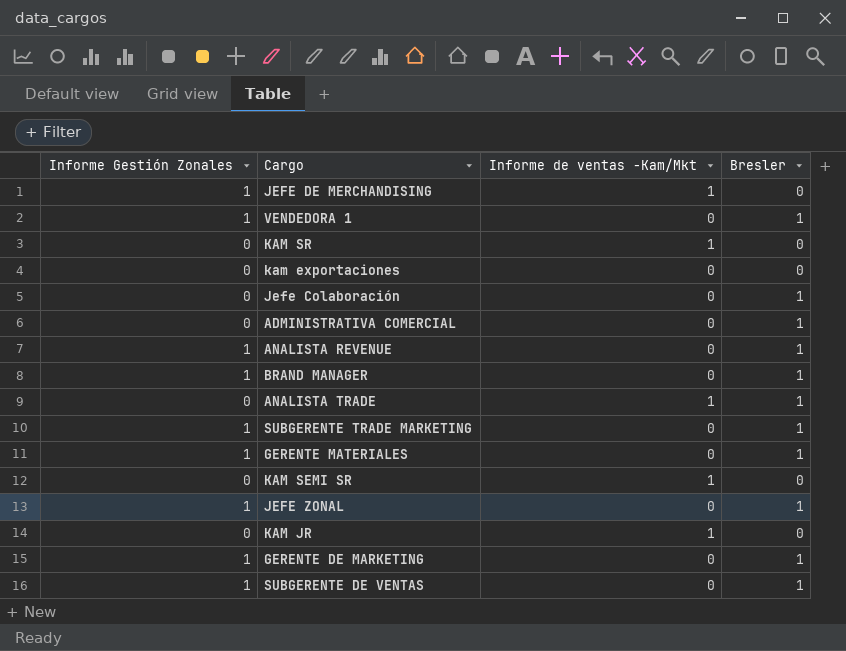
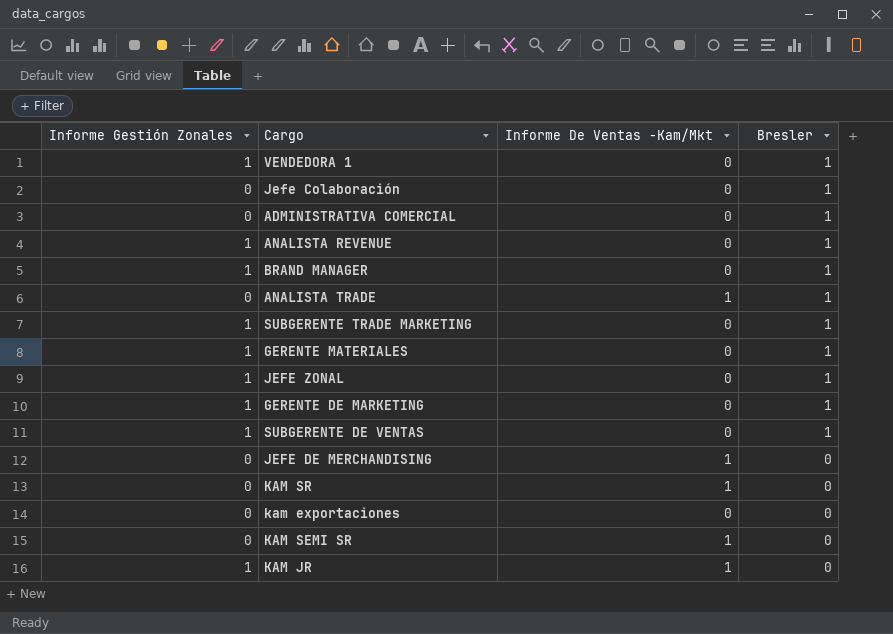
row order: none -> Bresler descending
column name: Informe de ventas -Kam/Mkt -> Informe De Ventas -Kam/Mkt
JEFE DE MERCHANDISING | Informe Gestión Zonales: 1 -> 0
KAM JR | Informe Gestión Zonales: 0 -> 1

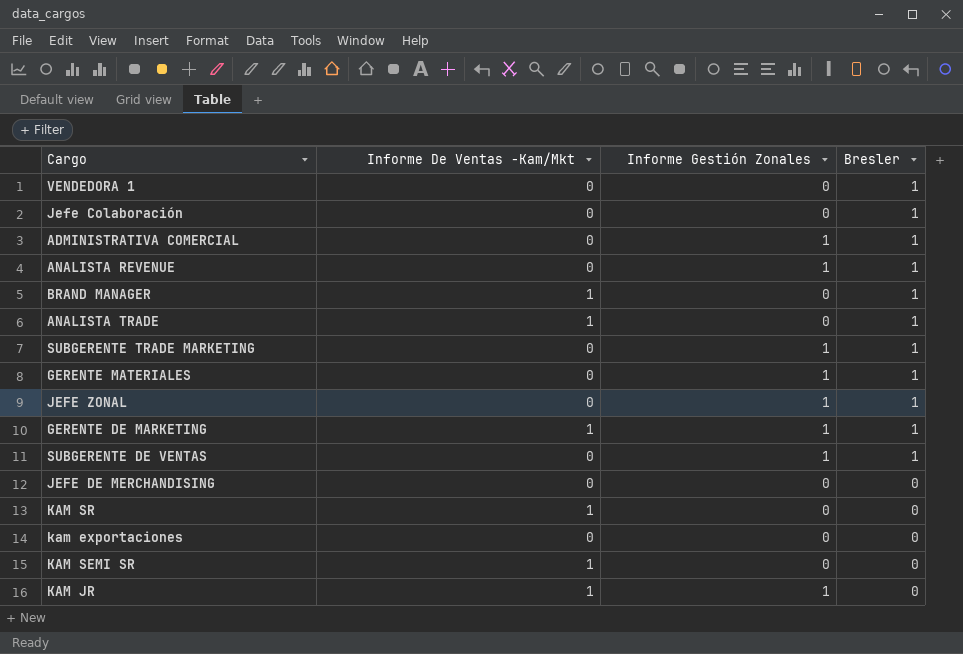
column Informe Gestión Zonales | position: 1 -> 3
VENDEDORA 1 | Informe Gestión Zonales: 1 -> 0
ADMINISTRATIVA COMERCIAL | Informe Gestión Zonales: 0 -> 1
BRAND MANAGER | Informe De Ventas -Kam/Mkt: 0 -> 1
BRAND MANAGER | Informe Gestión Zonales: 1 -> 0
GERENTE DE MARKETING | Informe De Ventas -Kam/Mkt: 0 -> 1
JEFE DE MERCHANDISING | Informe De Ventas -Kam/Mkt: 1 -> 0

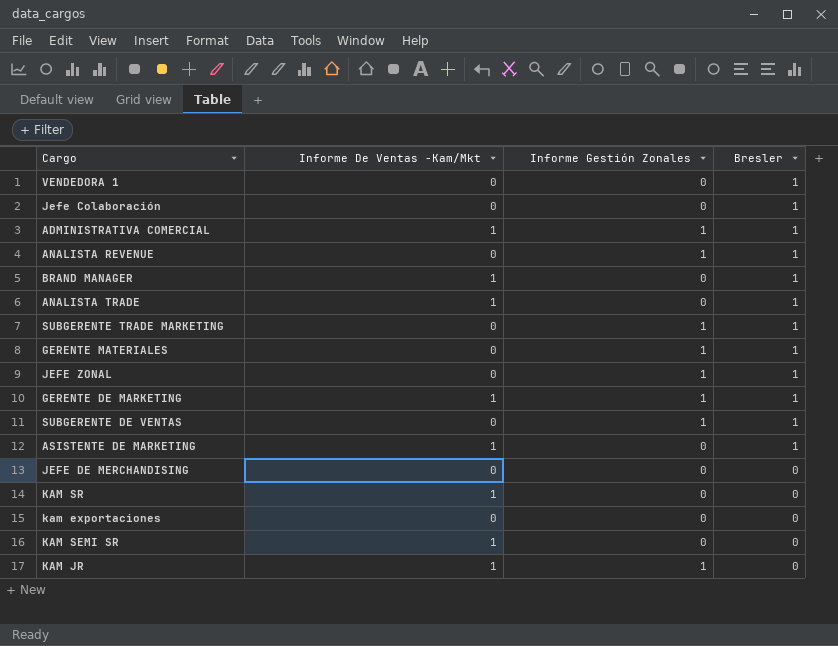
ADMINISTRATIVA COMERCIAL | Informe De Ventas -Kam/Mkt: 0 -> 1
row ASISTENTE DE MARKETING: none -> 1 | 0 | 1

